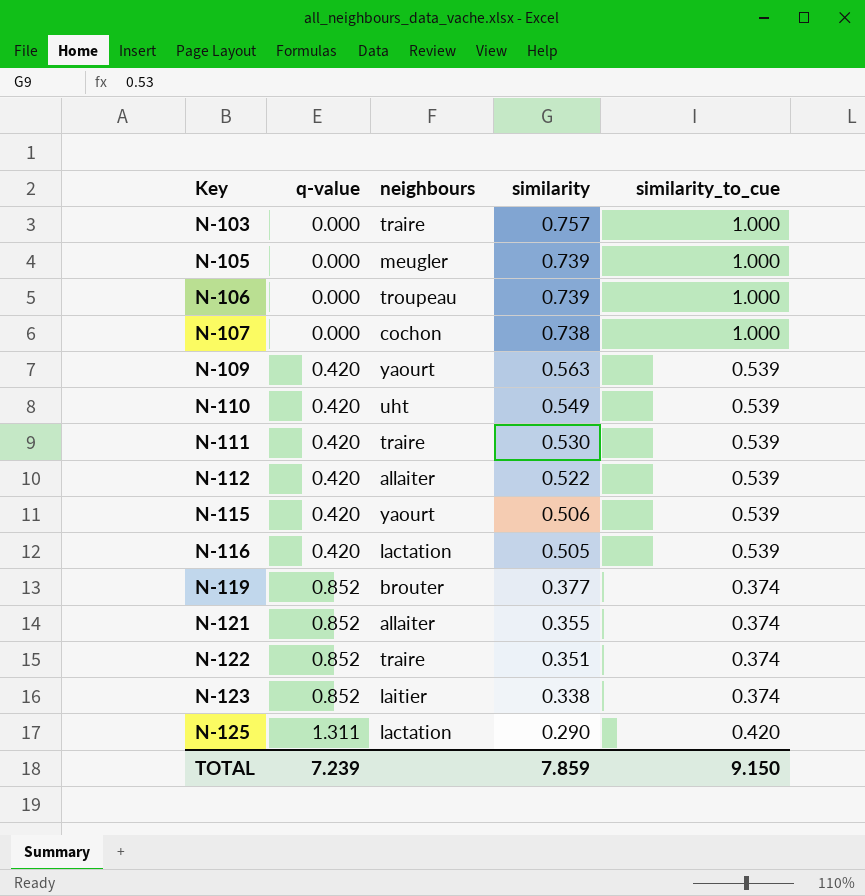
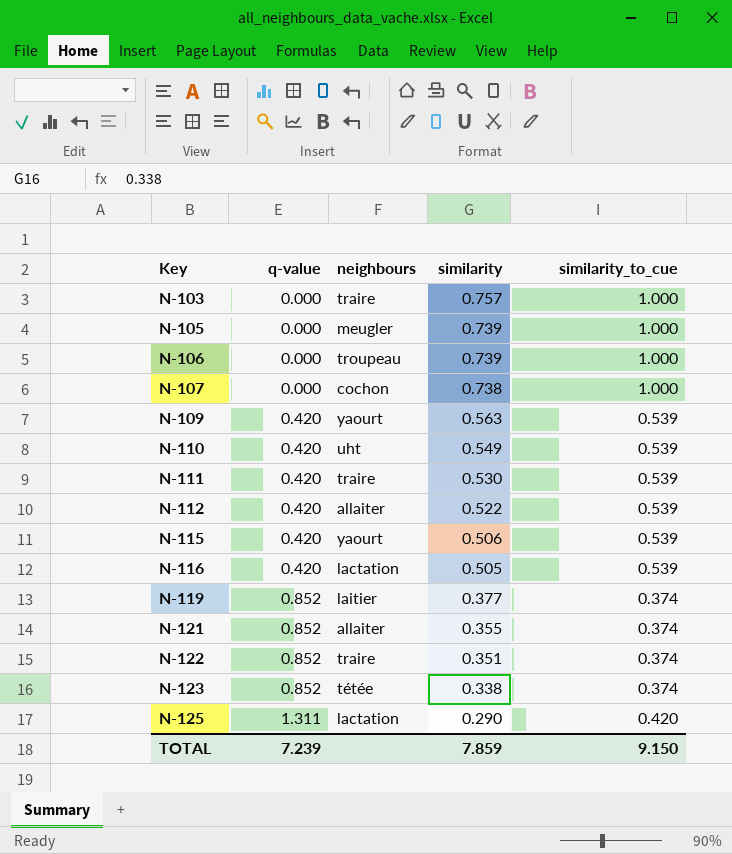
N-119 | neighbours: brouter -> laitier
N-123 | neighbours: laitier -> tétée

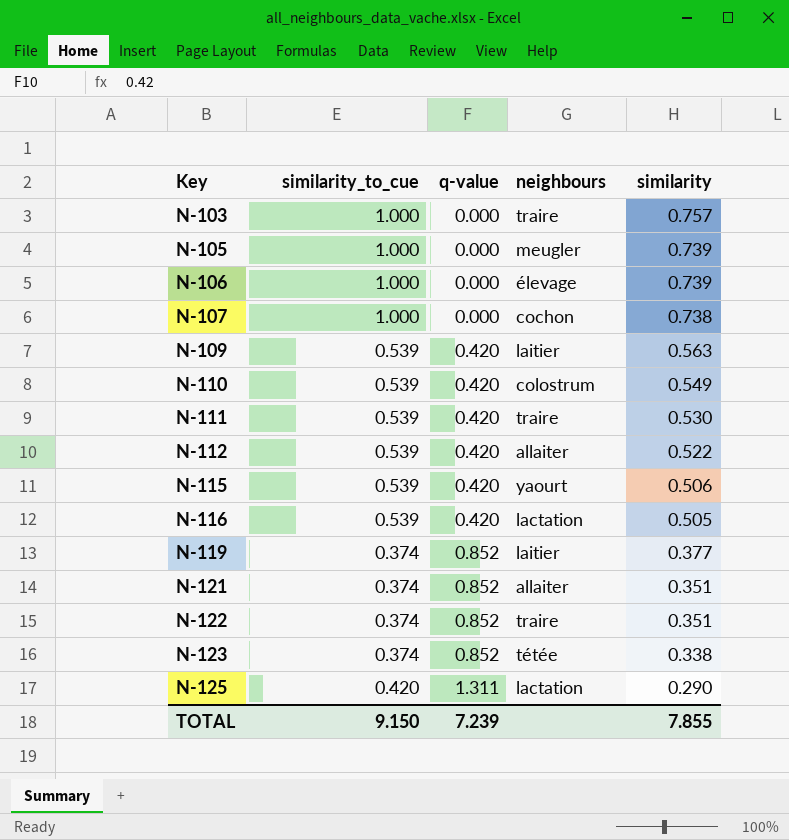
column similarity_to_cue | position: 5 -> 2
N-106 | neighbours: troupeau -> élevage
N-109 | neighbours: yaourt -> laitier
N-110 | neighbours: uht -> colostrum
N-121 | similarity: 0.355 -> 0.351
TOTAL | similarity: 7.859 -> 7.855

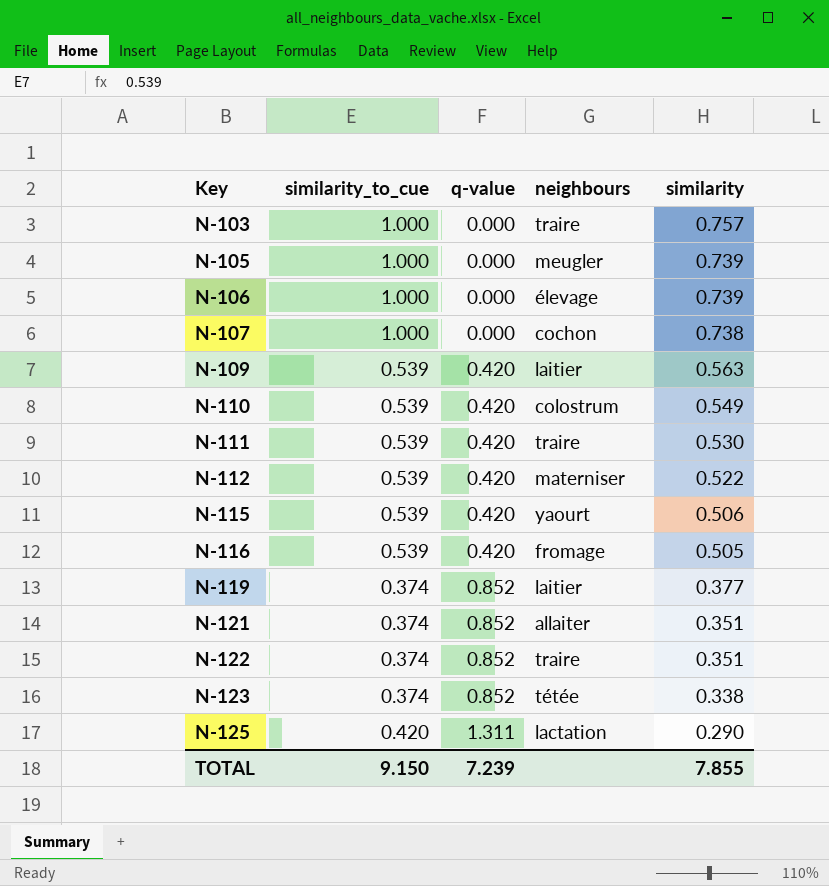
N-112 | neighbours: allaiter -> materniser
N-116 | neighbours: lactation -> fromage

